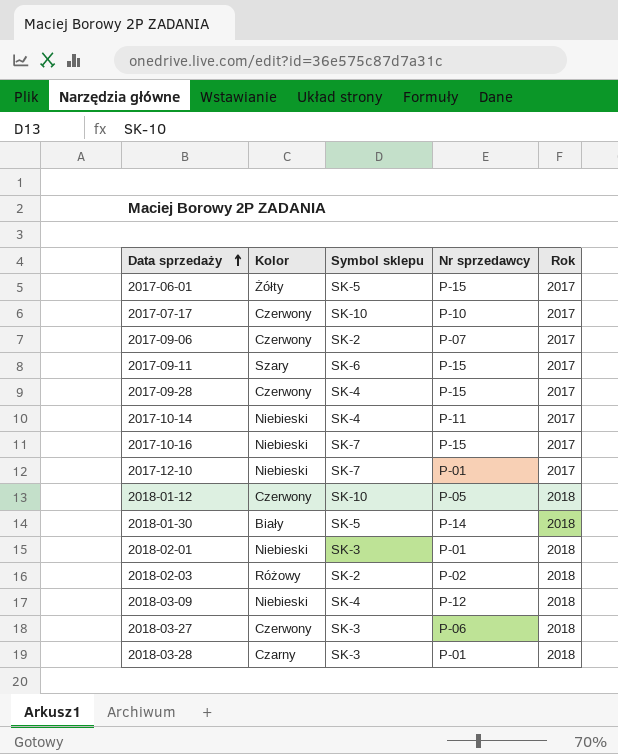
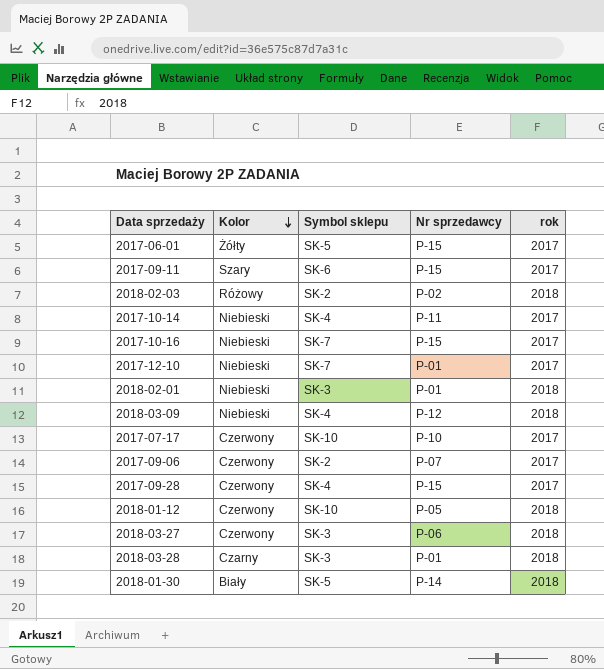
row order: Data sprzedaży ascending -> Kolor descending
column name: Rok -> rok

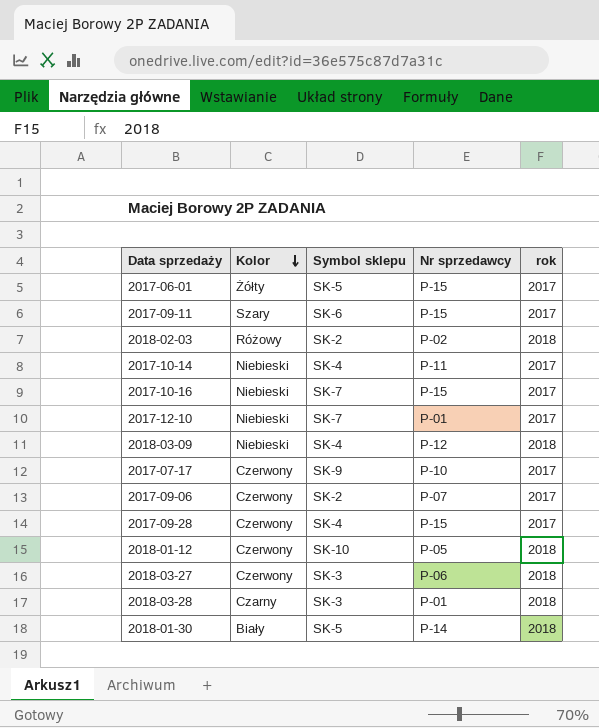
row 2018-02-01: Niebieski | SK-3 | P-01 | 2018 -> none
2017-07-17 | Symbol sklepu: SK-10 -> SK-9

